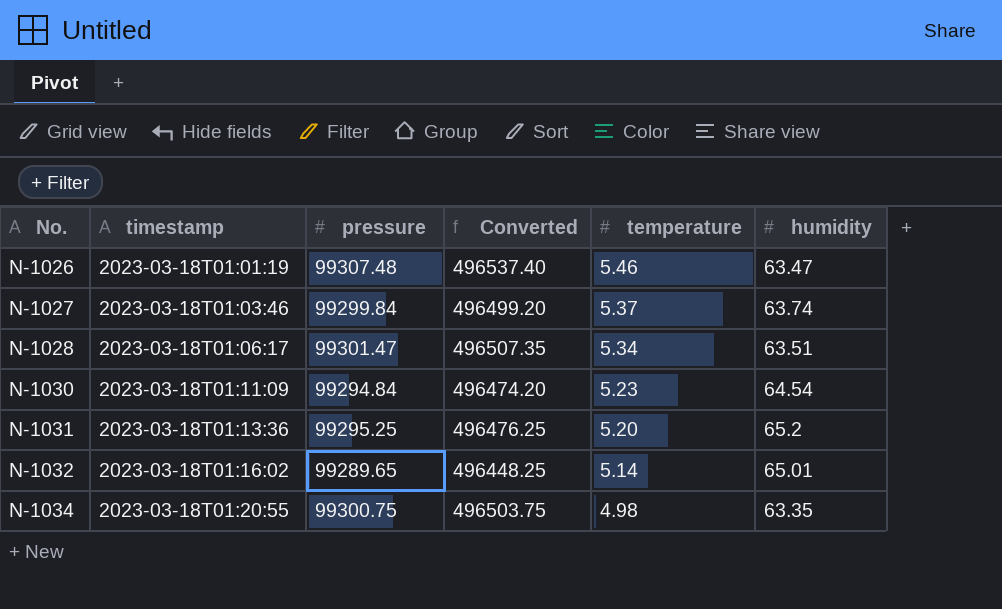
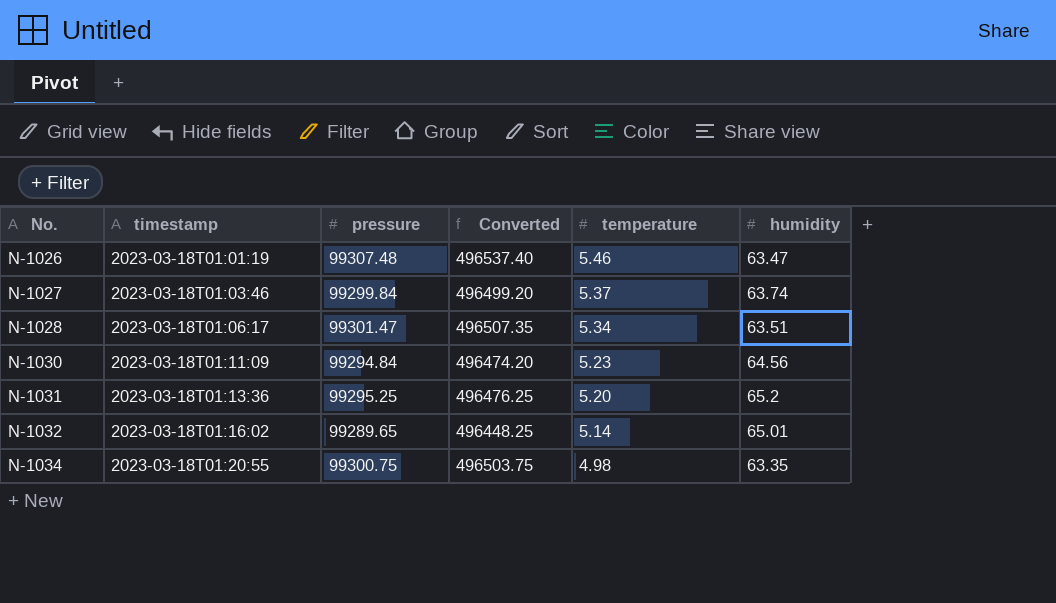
N-1030 | humidity: 64.54 -> 64.56

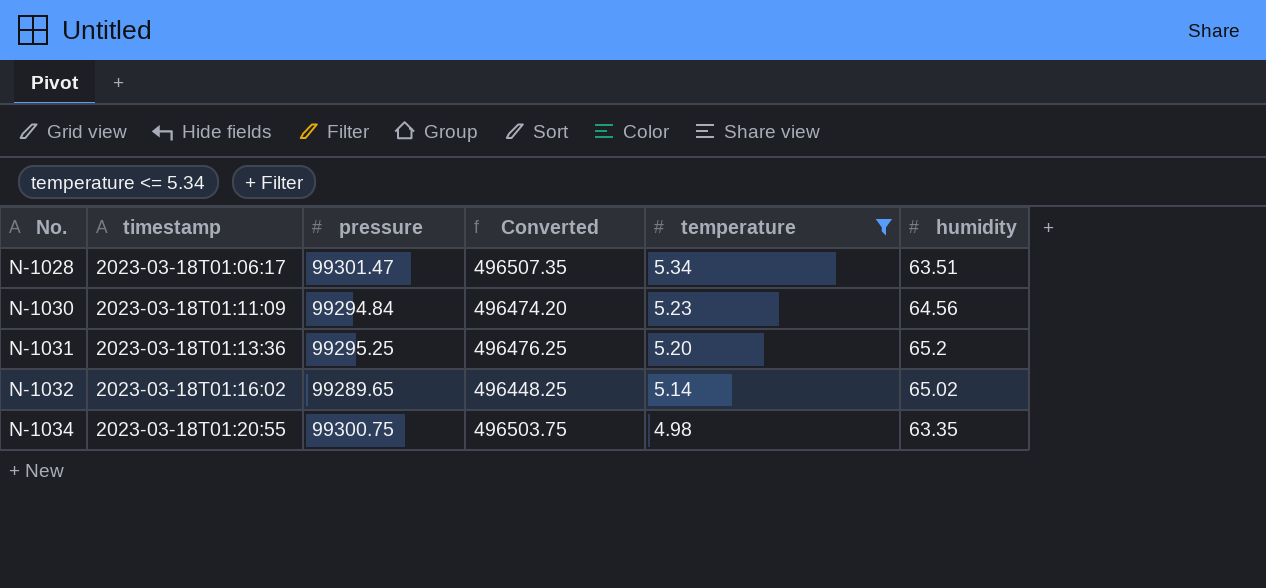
filter: none -> temperature <= 5.34
N-1032 | humidity: 65.01 -> 65.02

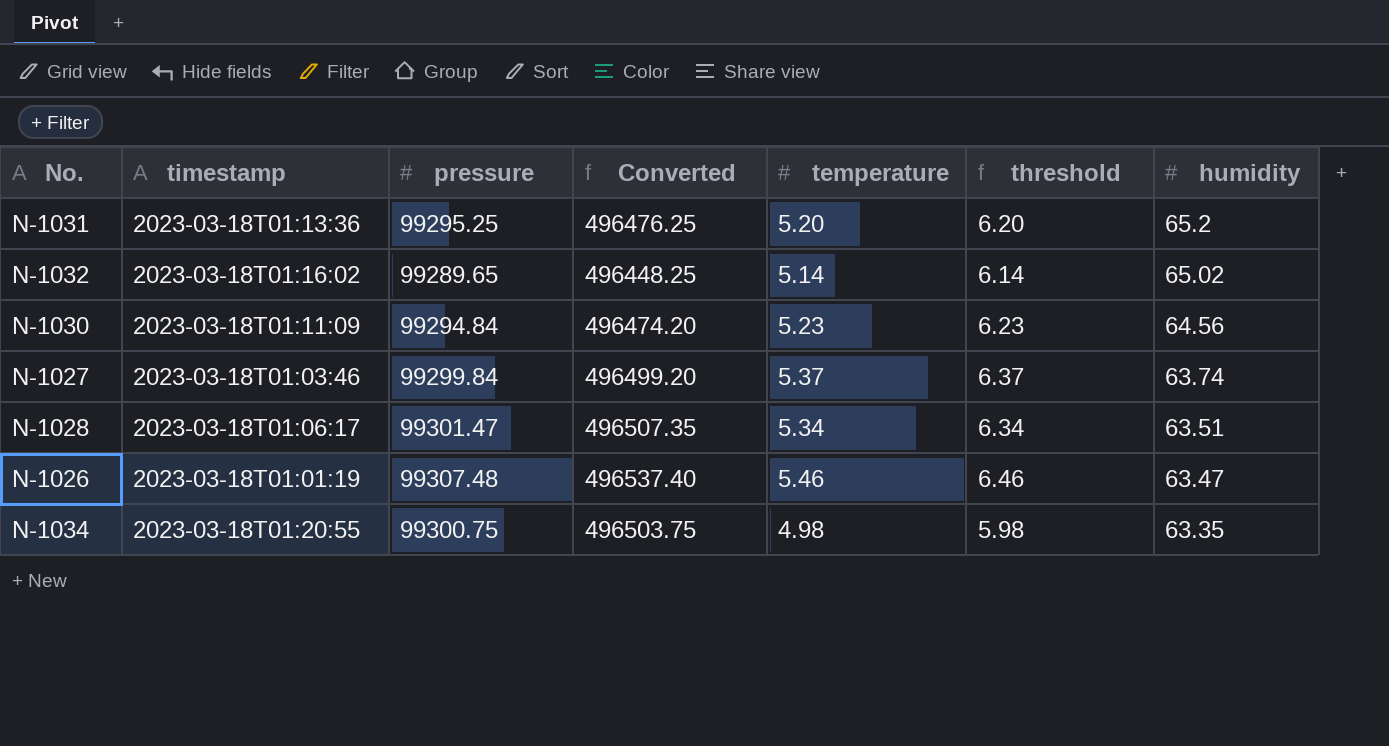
filter: temperature <= 5.34 -> none
row order: No. ascending -> humidity descending
column threshold | formula: none -> [temperature] + 1

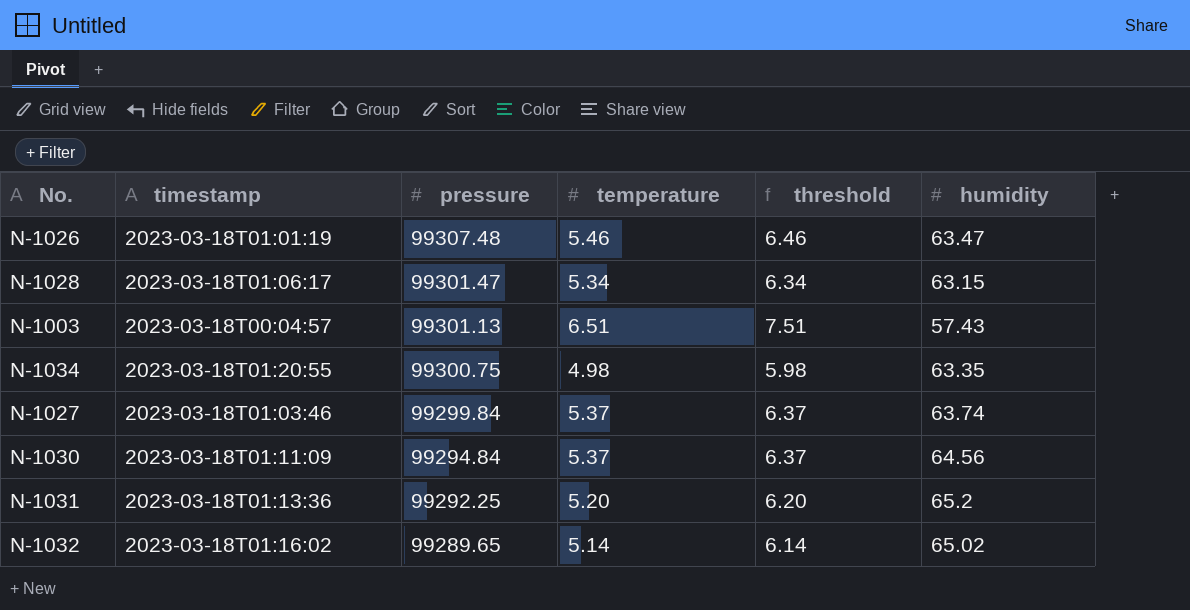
row order: humidity descending -> pressure descending
column Converted | formula: [pressure] * 5 -> none
N-1028 | humidity: 63.51 -> 63.15
row N-1003: none -> 2023-03-18T00:04:57 | 99301.13 | 6.51 | 7.51 | 57.43
N-1030 | temperature: 5.23 -> 5.37
N-1030 | threshold: 6.23 -> 6.37
N-1031 | pressure: 99295.25 -> 99292.25

